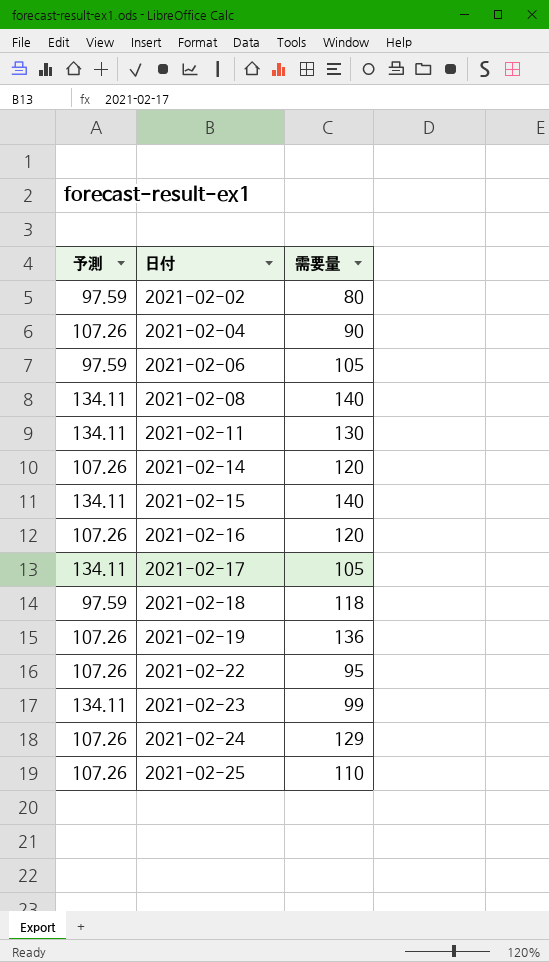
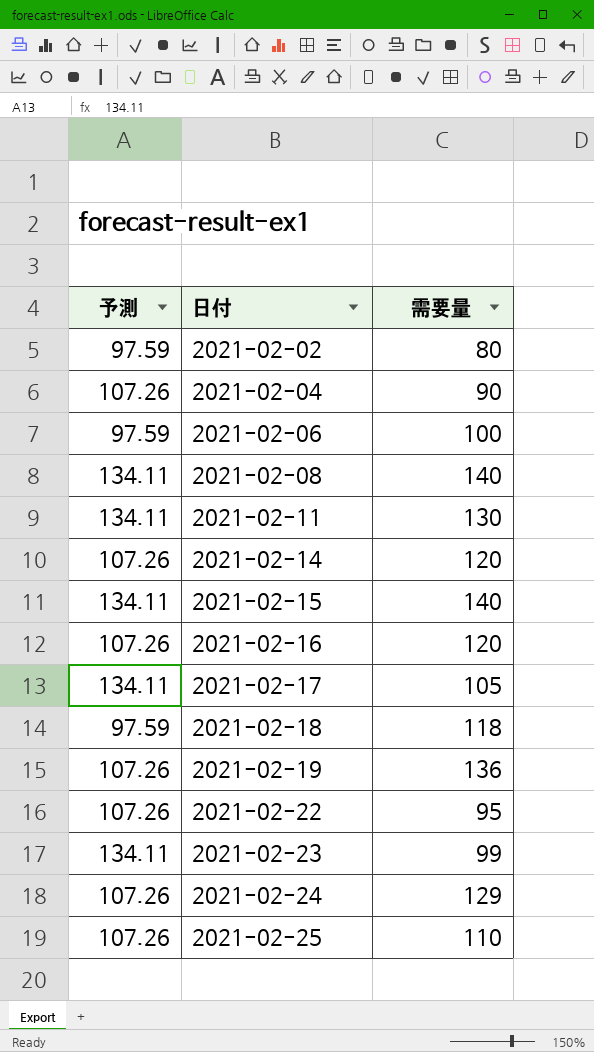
2021-02-06 | 需要量: 105 -> 100

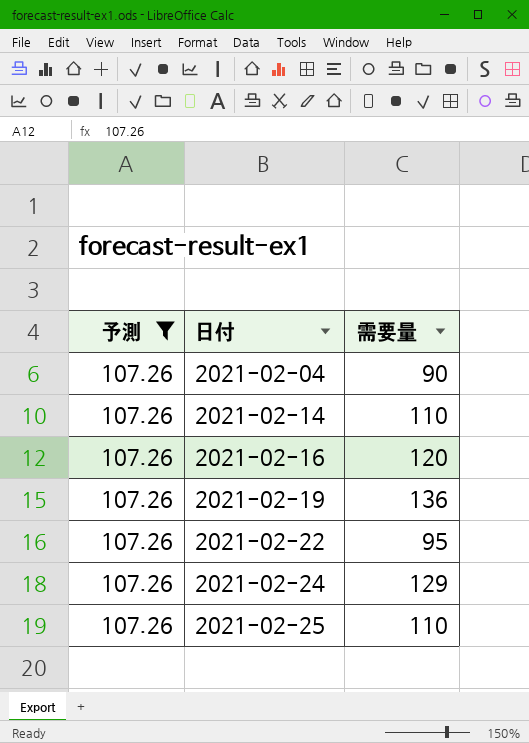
filter: none -> 予測 = 107.26
2021-02-14 | 需要量: 120 -> 110

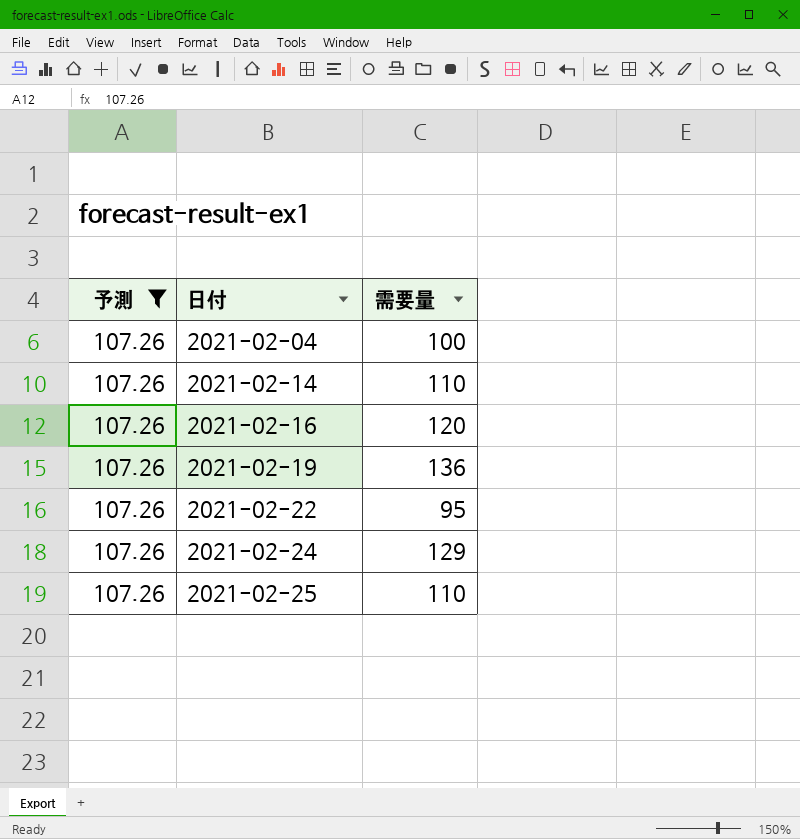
2021-02-04 | 需要量: 90 -> 100

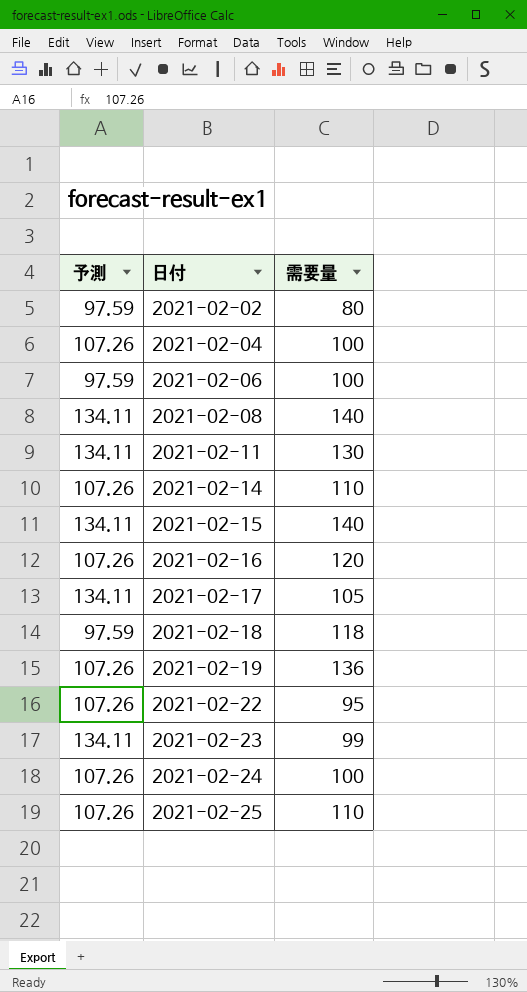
filter: 予測 = 107.26 -> none
2021-02-24 | 需要量: 129 -> 100

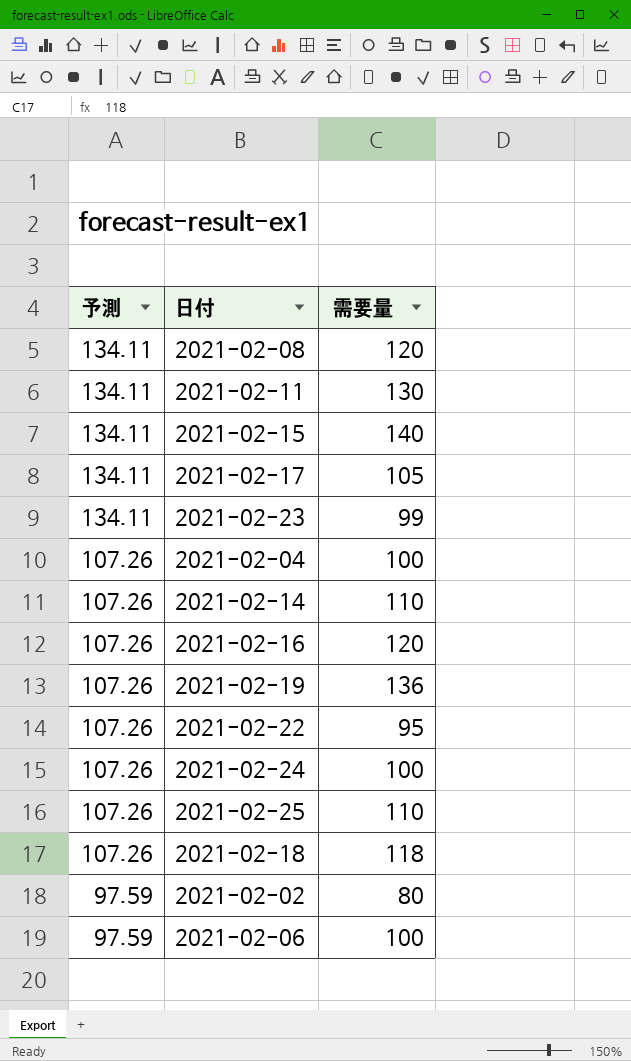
row order: 日付 ascending -> 予測 descending
2021-02-08 | 需要量: 140 -> 120
2021-02-18 | 予測: 97.59 -> 107.26

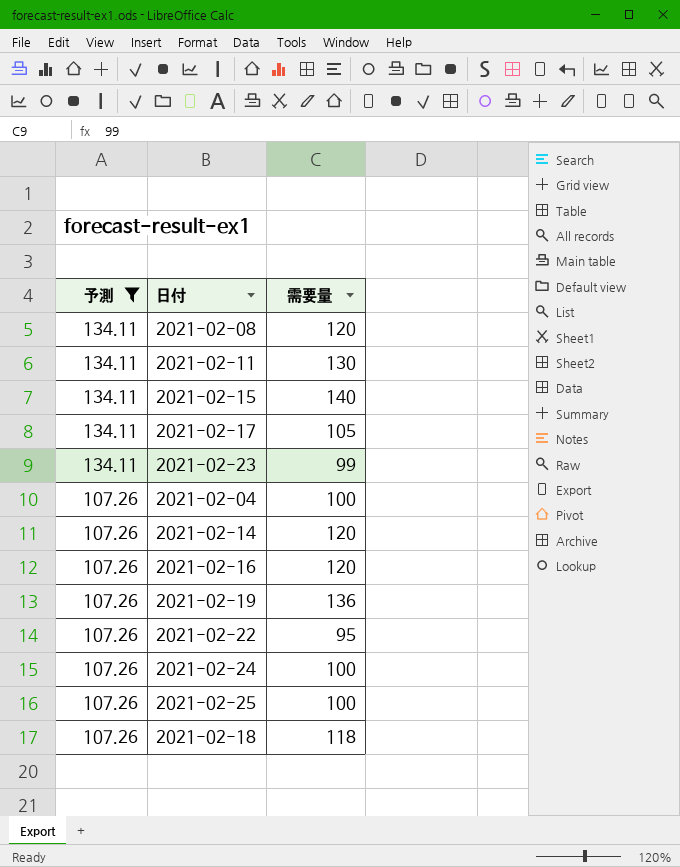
filter: none -> 予測 != 97.59
2021-02-14 | 需要量: 110 -> 120
2021-02-25 | 需要量: 110 -> 100

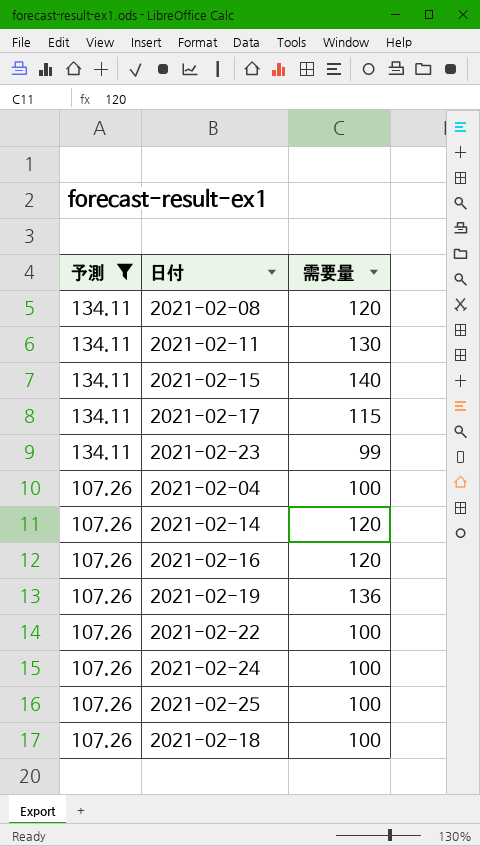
2021-02-17 | 需要量: 105 -> 115
2021-02-22 | 需要量: 95 -> 100
2021-02-18 | 需要量: 118 -> 100

